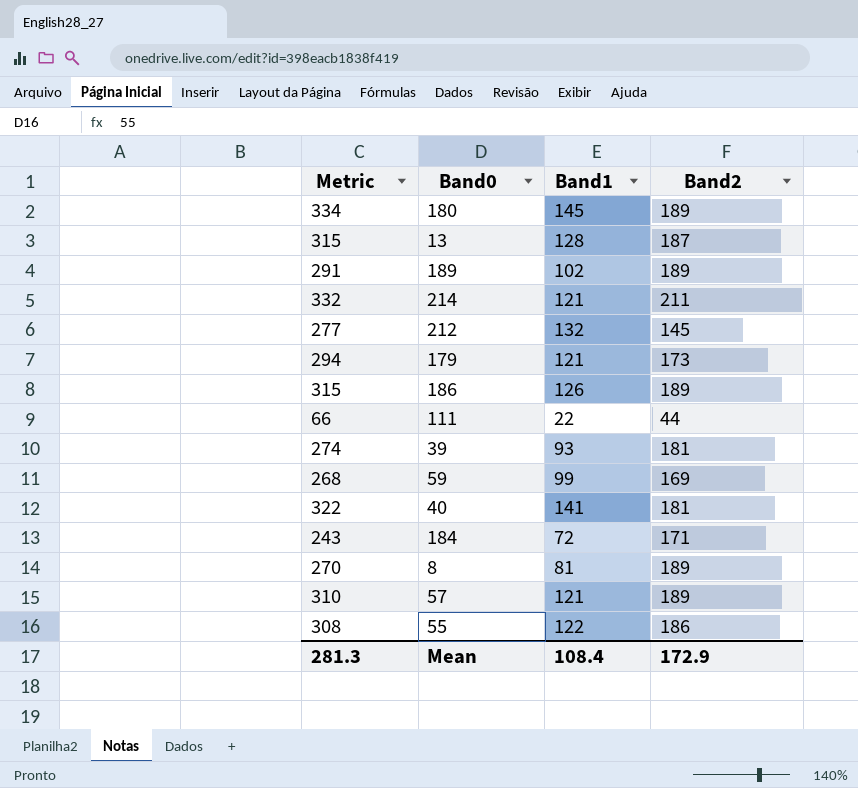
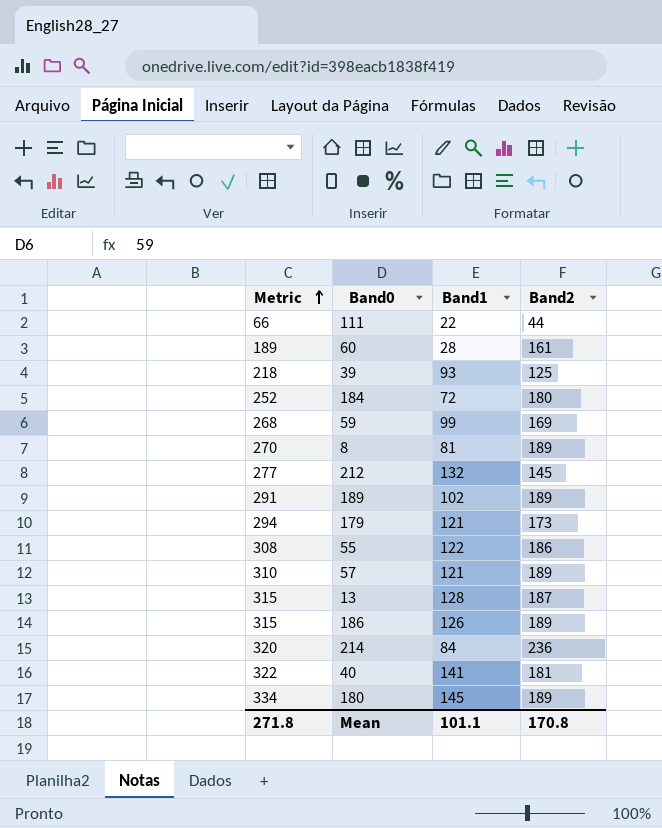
row order: none -> Metric ascending
row 60: none -> 189 | 28 | 161
39 | Metric: 274 -> 218
39 | Band2: 181 -> 125
184 | Metric: 243 -> 252
184 | Band2: 171 -> 180
214 | Metric: 332 -> 320
214 | Band1: 121 -> 84
214 | Band2: 211 -> 236
Mean | Metric: 281.3 -> 271.8
Mean | Band1: 108.4 -> 101.1
Mean | Band2: 172.9 -> 170.8

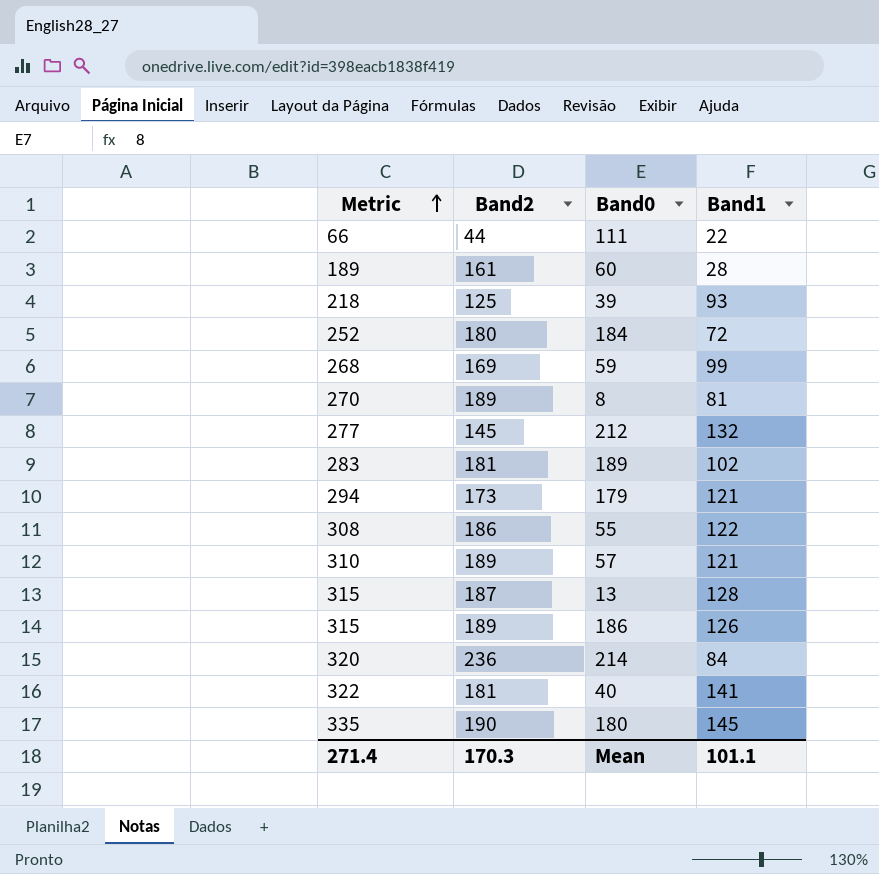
column Band2 | position: 4 -> 2
189 | Metric: 291 -> 283
189 | Band2: 189 -> 181
180 | Metric: 334 -> 335
180 | Band2: 189 -> 190
Mean | Metric: 271.8 -> 271.4
Mean | Band2: 170.8 -> 170.3

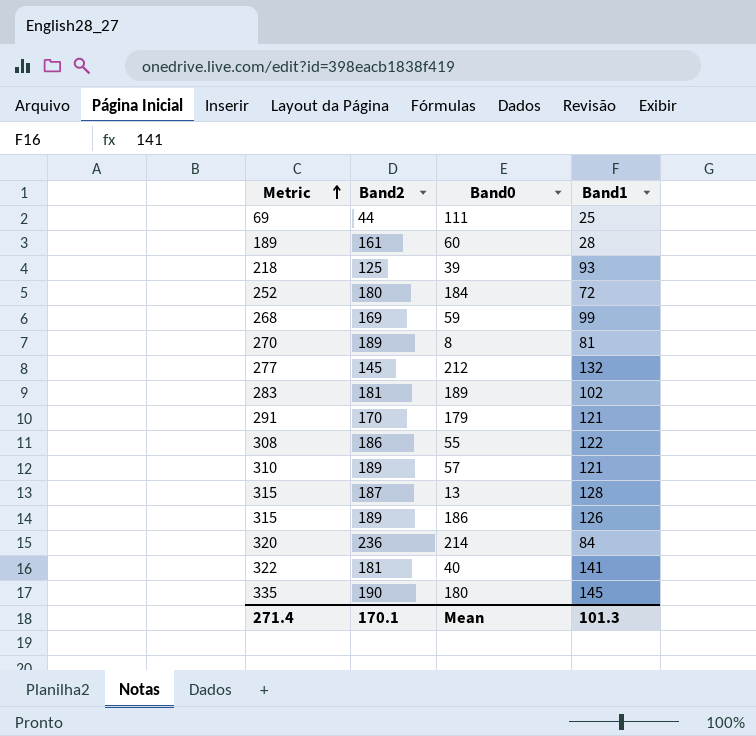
111 | Metric: 66 -> 69
111 | Band1: 22 -> 25
179 | Metric: 294 -> 291
179 | Band2: 173 -> 170
Mean | Band2: 170.3 -> 170.1
Mean | Band1: 101.1 -> 101.3

